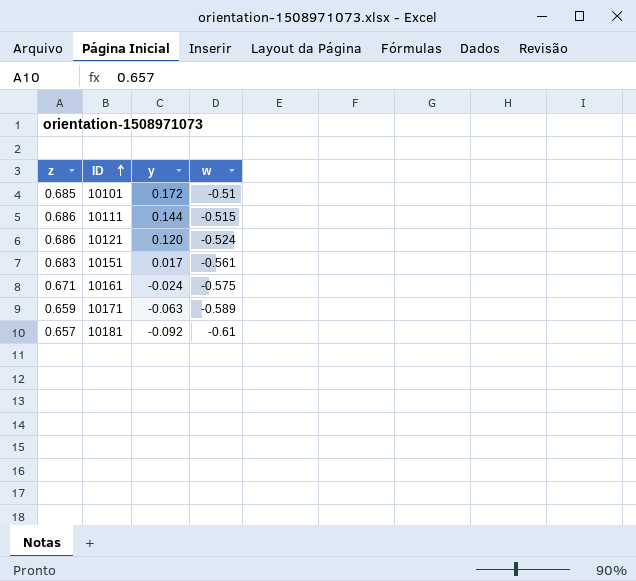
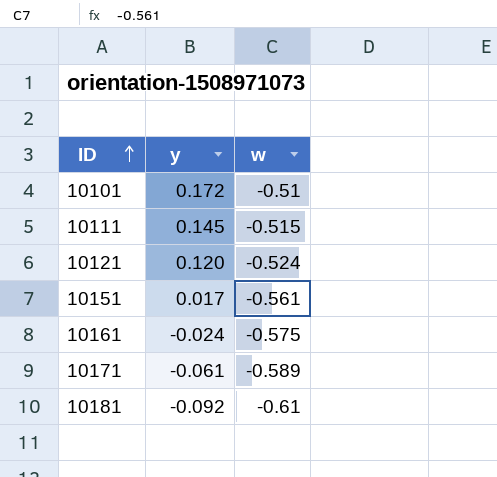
column z | position: 1 -> none
10111 | y: 0.144 -> 0.145
10171 | y: -0.063 -> -0.061

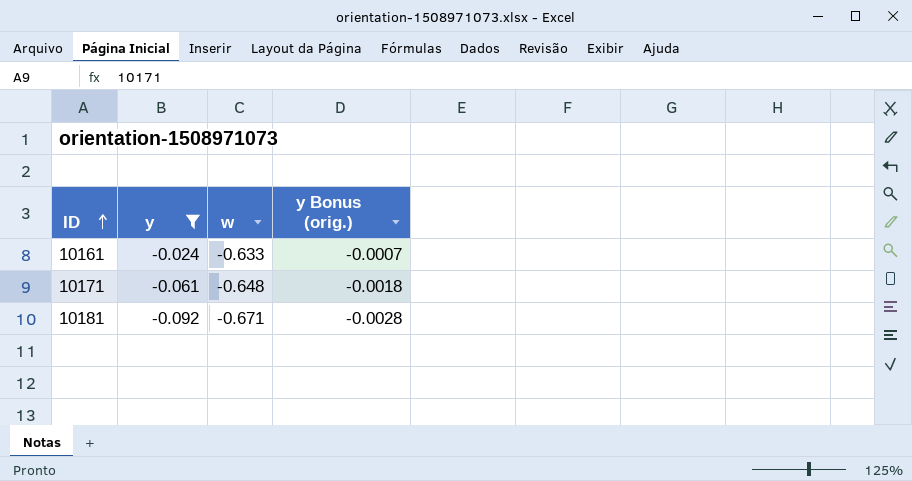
filter: none -> y <= -0.024
column y Bonus (orig.) | formula: none -> [y] * 0.03
10161 | w: -0.575 -> -0.633
10171 | w: -0.589 -> -0.648
10181 | w: -0.61 -> -0.671

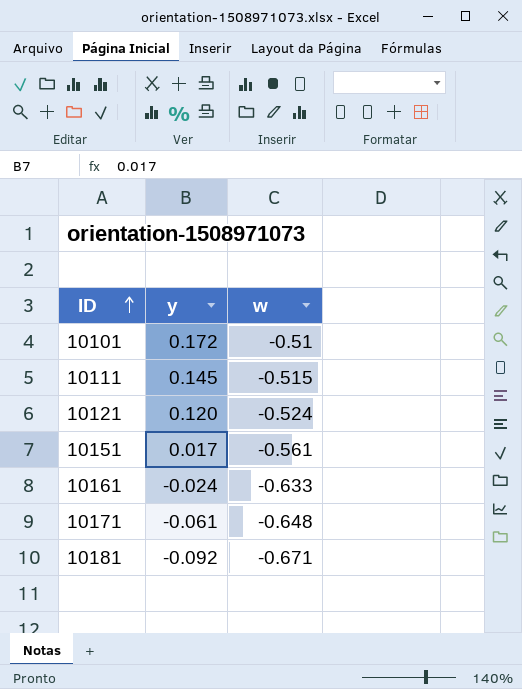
filter: y <= -0.024 -> none
column y Bonus (orig.) | formula: [y] * 0.03 -> none

